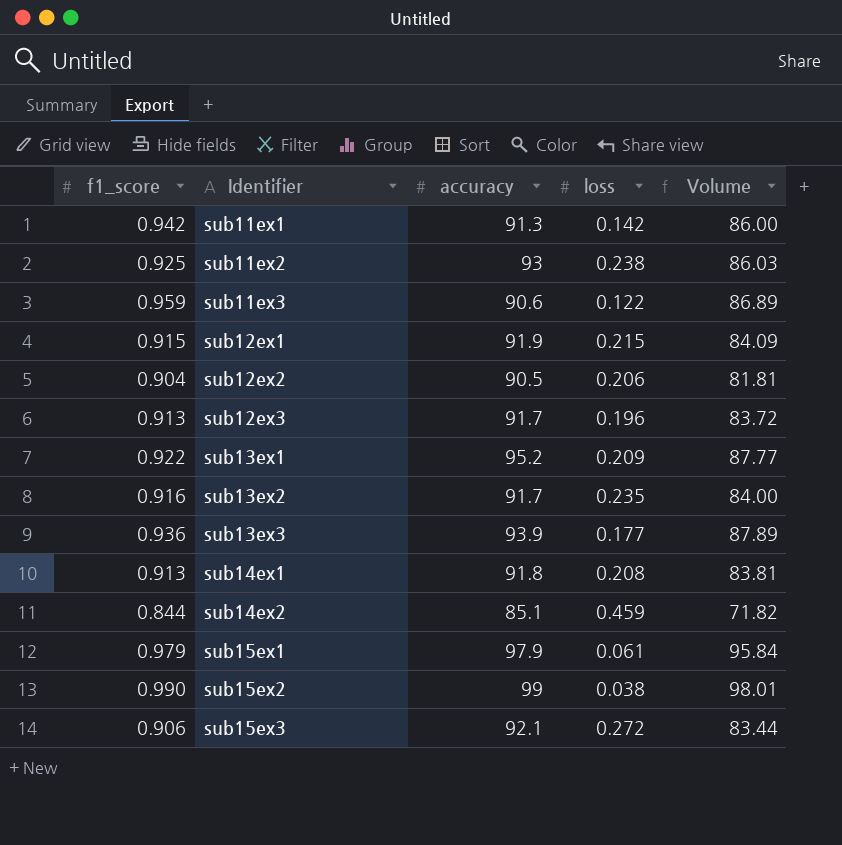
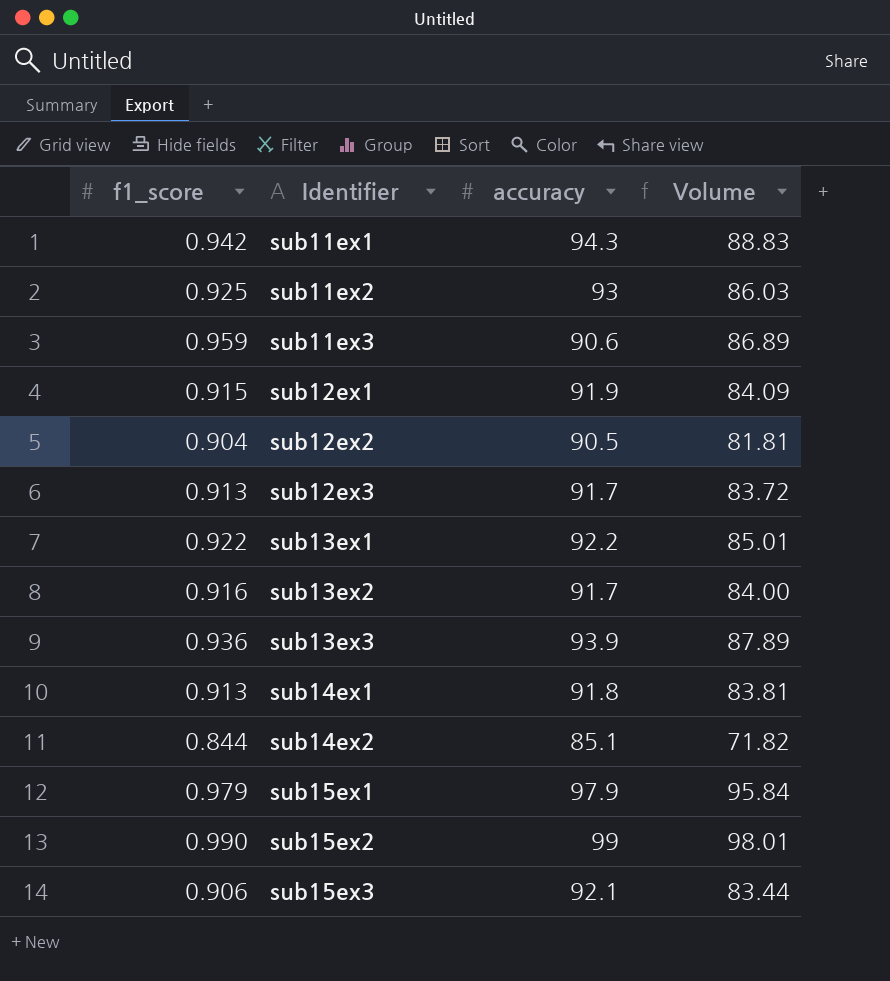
column loss | position: 4 -> none
sub11ex1 | accuracy: 91.3 -> 94.3
sub11ex1 | Volume: 86.00 -> 88.83
sub13ex1 | accuracy: 95.2 -> 92.2
sub13ex1 | Volume: 87.77 -> 85.01

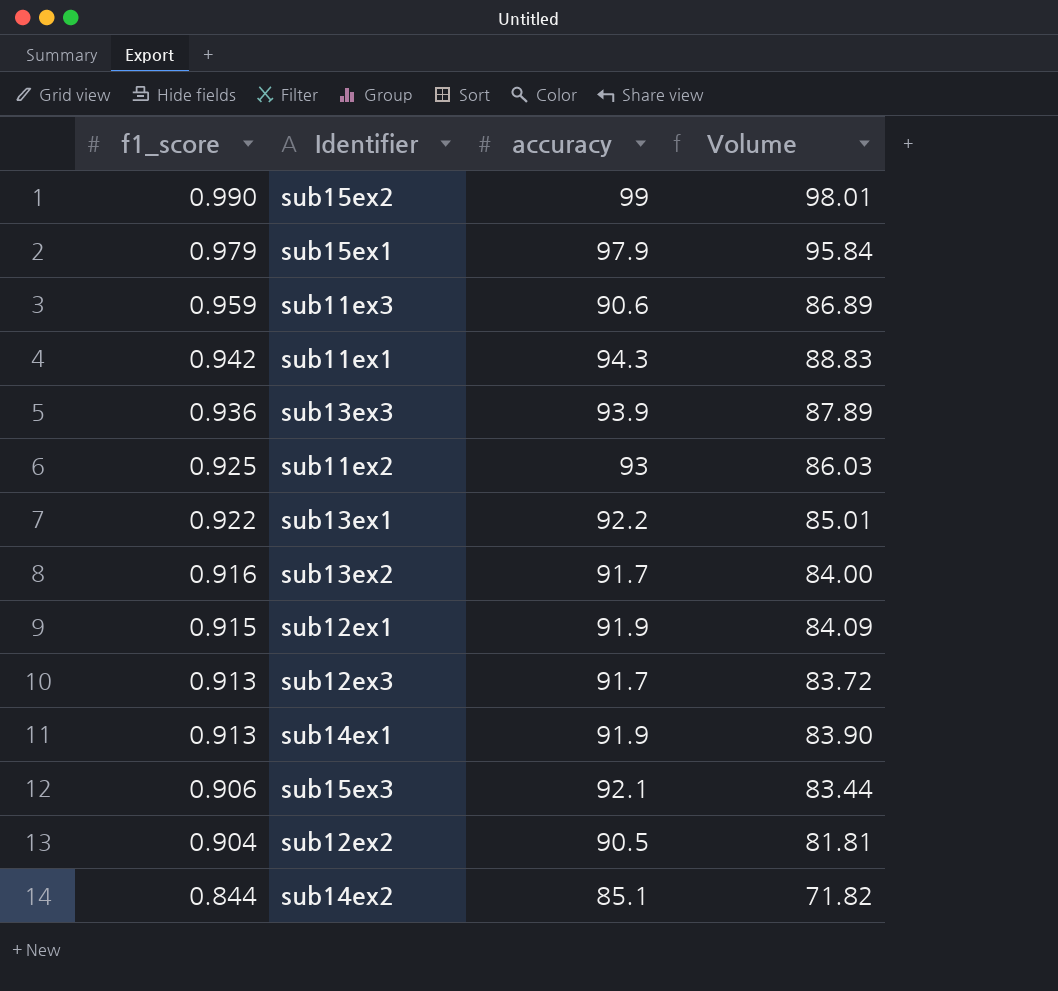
row order: Identifier ascending -> f1_score descending
sub14ex1 | accuracy: 91.8 -> 91.9
sub14ex1 | Volume: 83.81 -> 83.90

